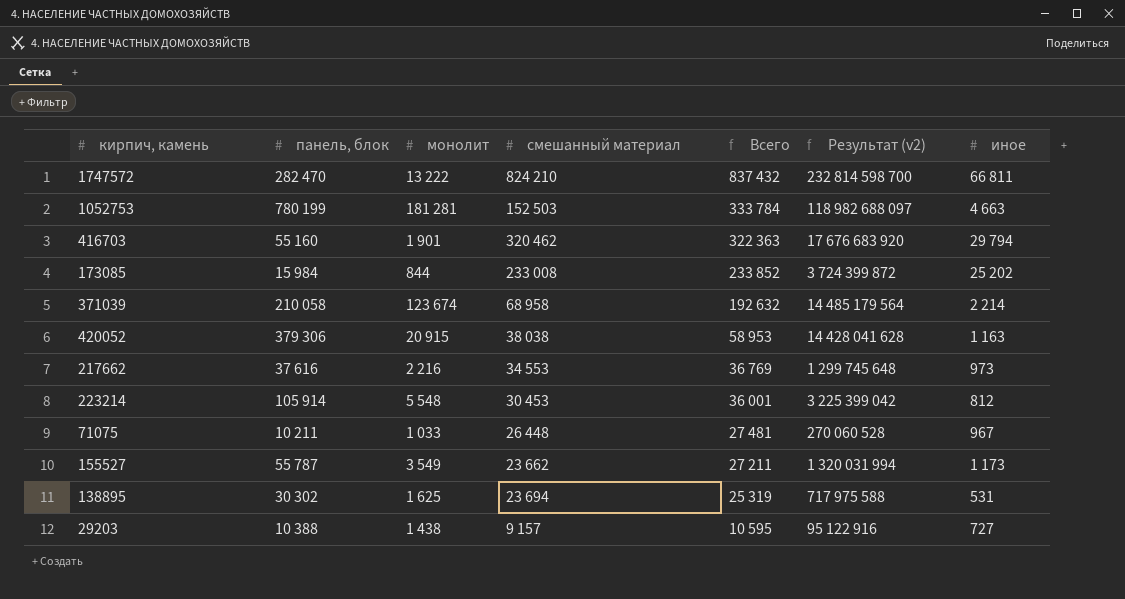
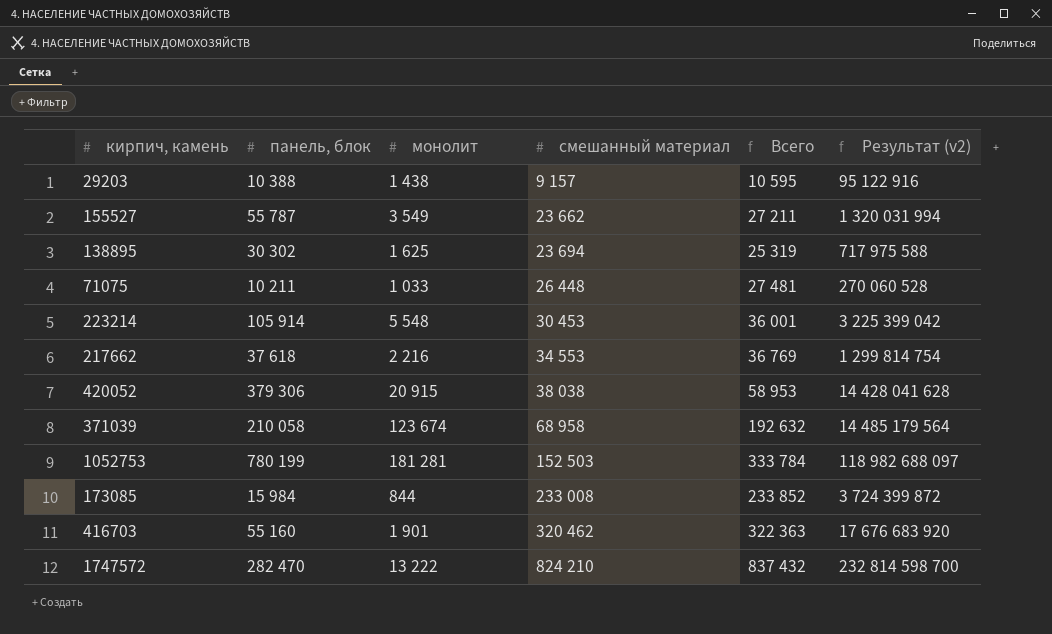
row order: Всего descending -> смешанный материал ascending
column иное | position: 7 -> none
217662 | панель, блок: 37 616 -> 37 618
217662 | Результат (v2): 1 299 745 648 -> 1 299 814 754

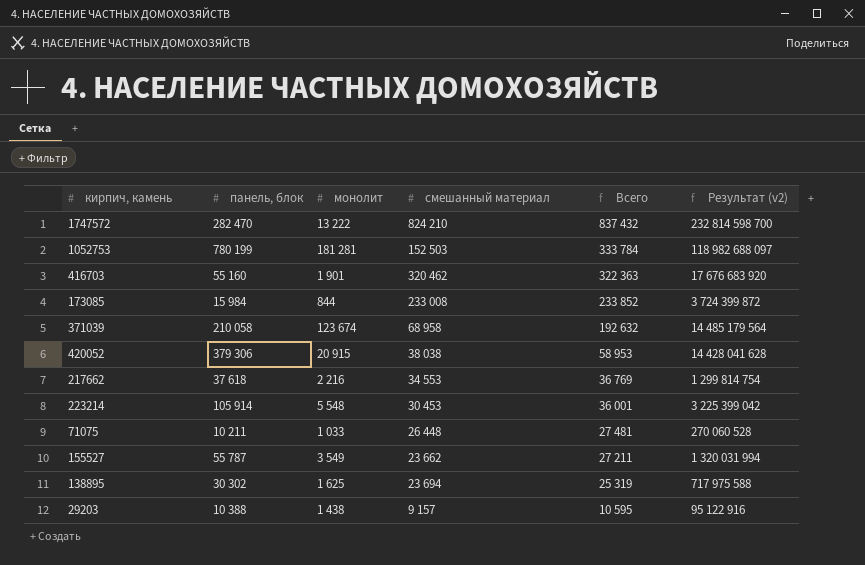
row order: смешанный материал ascending -> Всего descending

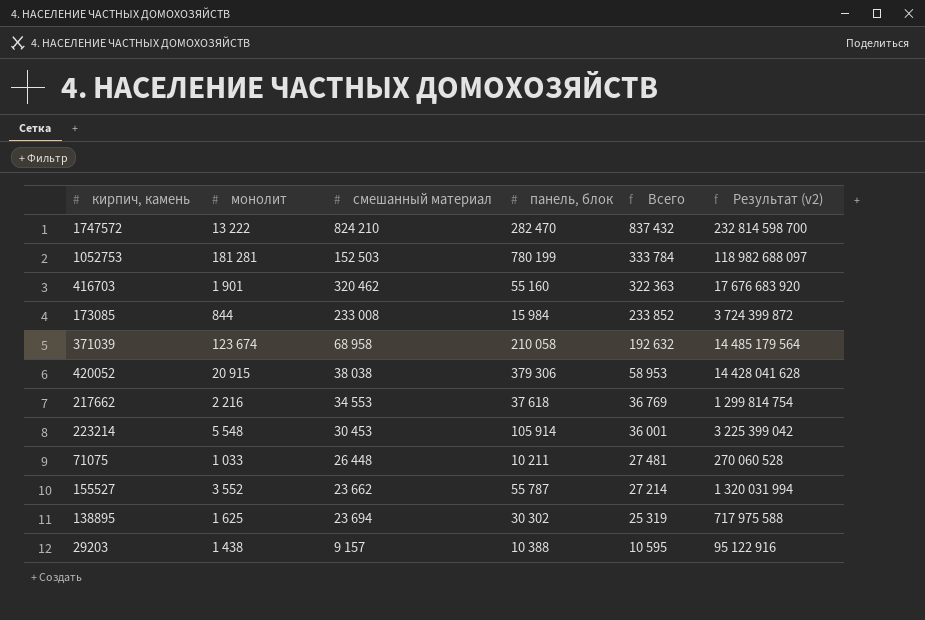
column панель, блок | position: 2 -> 4
155527 | монолит: 3 549 -> 3 552
155527 | Всего: 27 211 -> 27 214

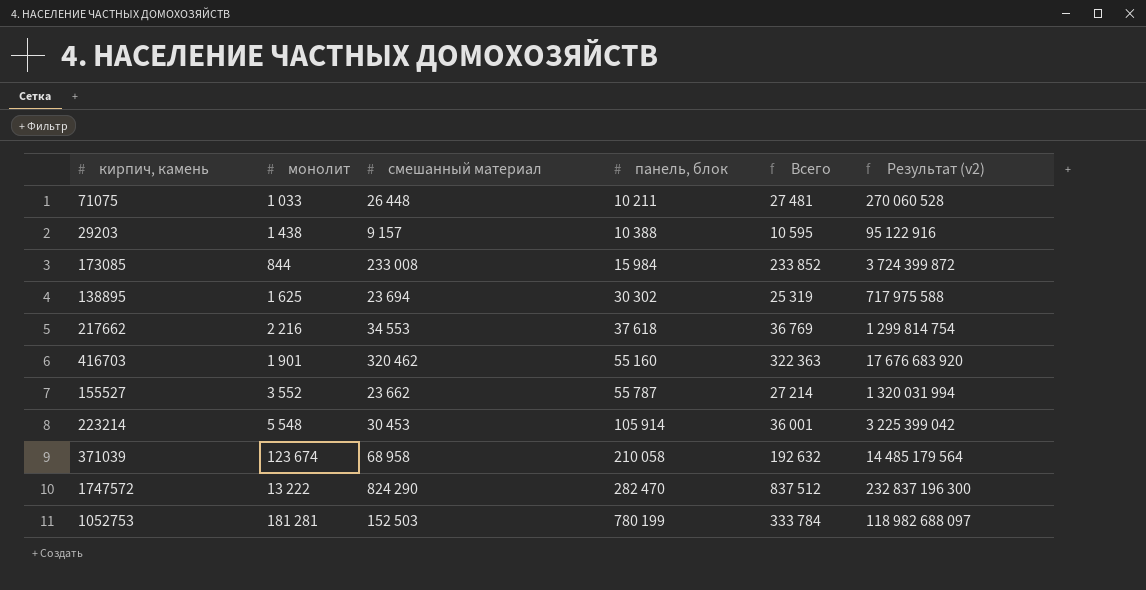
row order: Всего descending -> панель, блок ascending
row 420052: 20 915 | 38 038 | 379 306 | 58 953 | 14 428 041 628 -> none
1747572 | смешанный материал: 824 210 -> 824 290
1747572 | Всего: 837 432 -> 837 512
1747572 | Результат (v2): 232 814 598 700 -> 232 837 196 300

